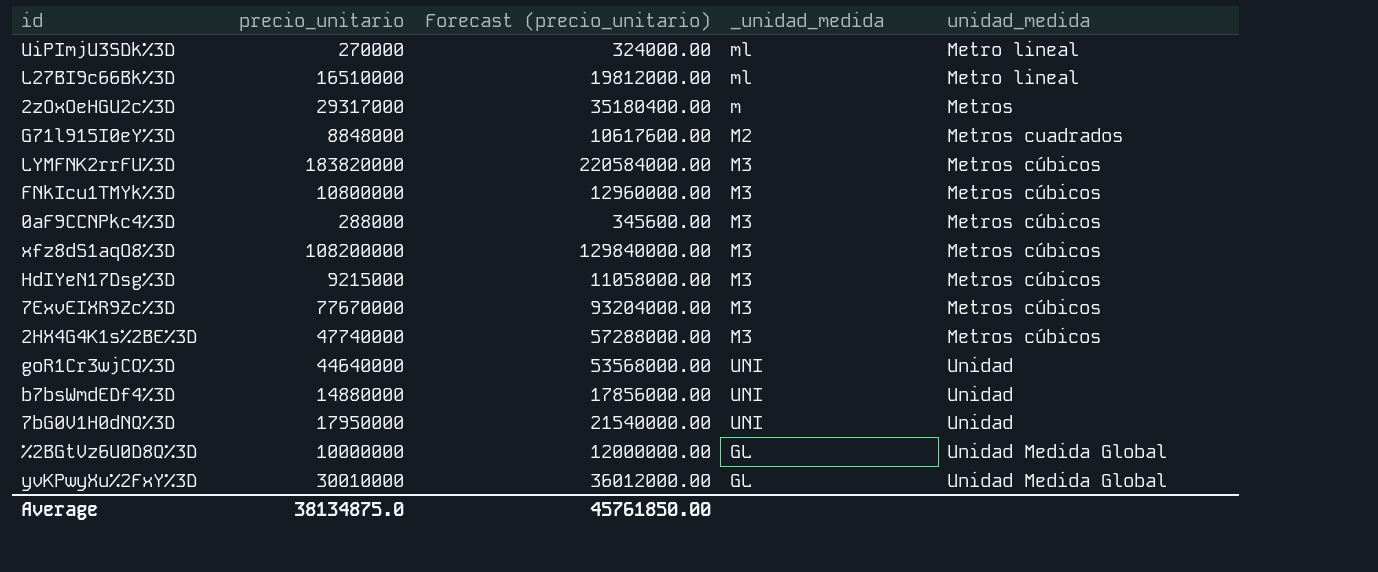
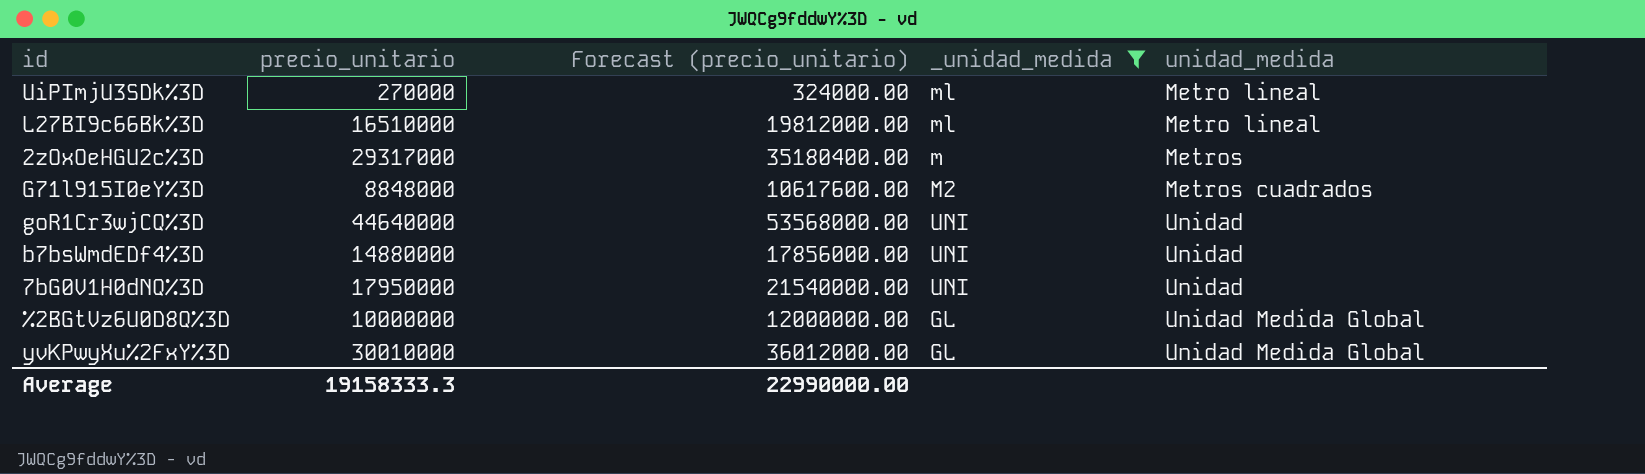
filter: none -> _unidad_medida != M3
Average | precio_unitario: 38134875.0 -> 19158333.3
Average | Forecast (precio_unitario): 45761850.00 -> 22990000.00

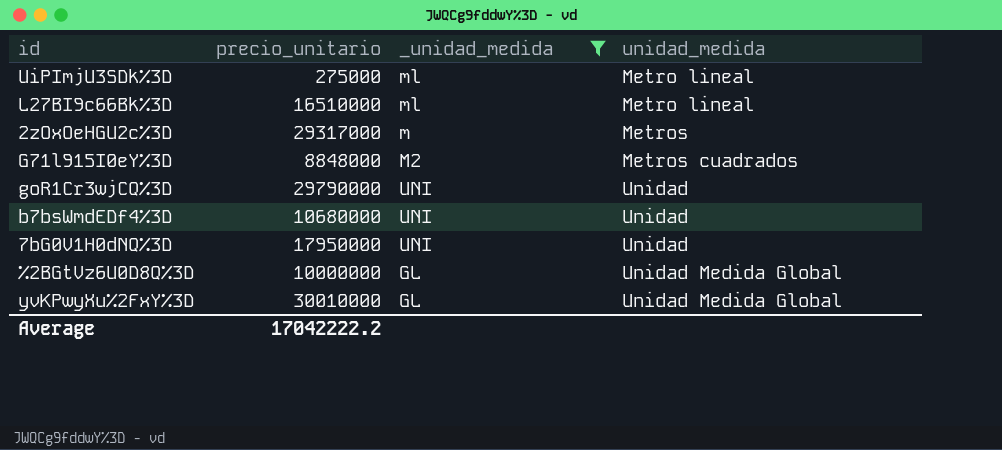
column Forecast (precio_unitario) | formula: [precio_unitario] * 1.2 -> none
UiPImjU3SDk%3D | precio_unitario: 270000 -> 275000
goR1Cr3wjCQ%3D | precio_unitario: 44640000 -> 29790000
b7bsWmdEDf4%3D | precio_unitario: 14880000 -> 10680000
Average | precio_unitario: 19158333.3 -> 17042222.2

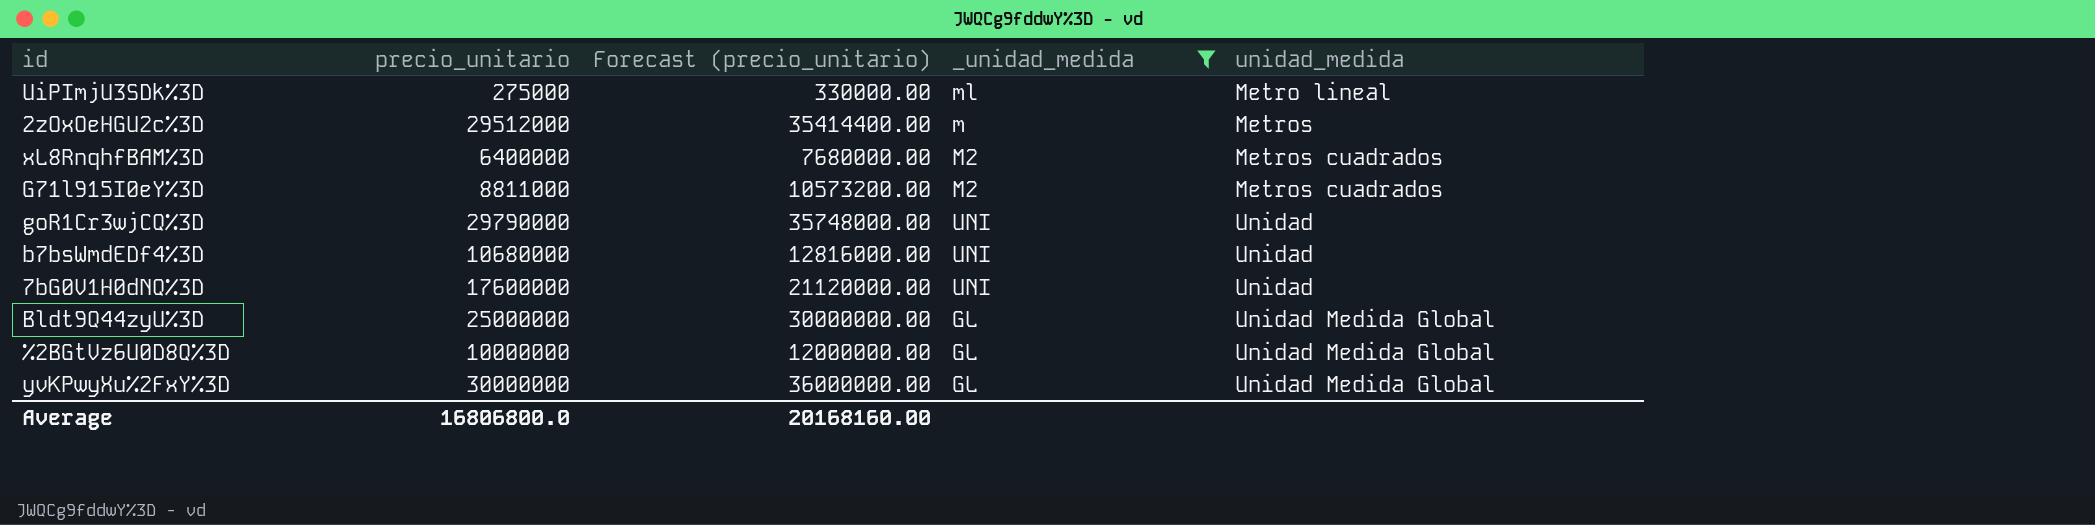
column Forecast (precio_unitario) | formula: none -> [precio_unitario] * 1.2
row L27BI9c66Bk%3D: 16510000 | ml | Metro lineal -> none
2zOxOeHGU2c%3D | precio_unitario: 29317000 -> 29512000
row xL8RnqhfBAM%3D: none -> 6400000 | 7680000.00 | M2 | Metros cuadrados
G71l915I0eY%3D | precio_unitario: 8848000 -> 8811000
7bG0V1H0dNQ%3D | precio_unitario: 17950000 -> 17600000
row Bldt9Q44zyU%3D: none -> 25000000 | 30000000.00 | GL | Unidad Medida Global
yvKPwyXu%2FxY%3D | precio_unitario: 30010000 -> 30000000
Average | precio_unitario: 17042222.2 -> 16806800.0

